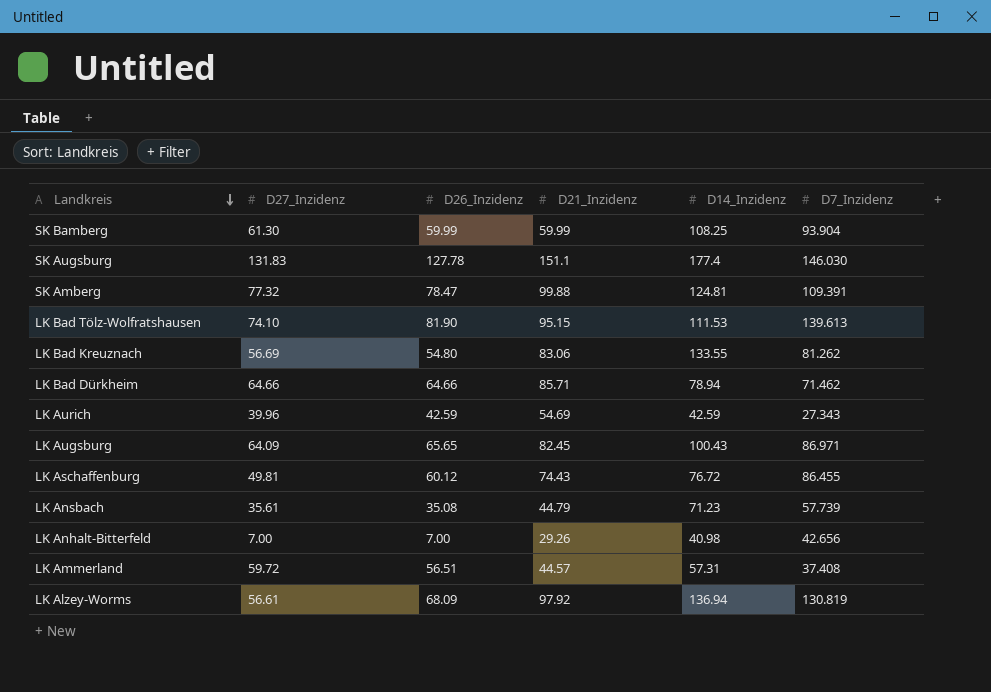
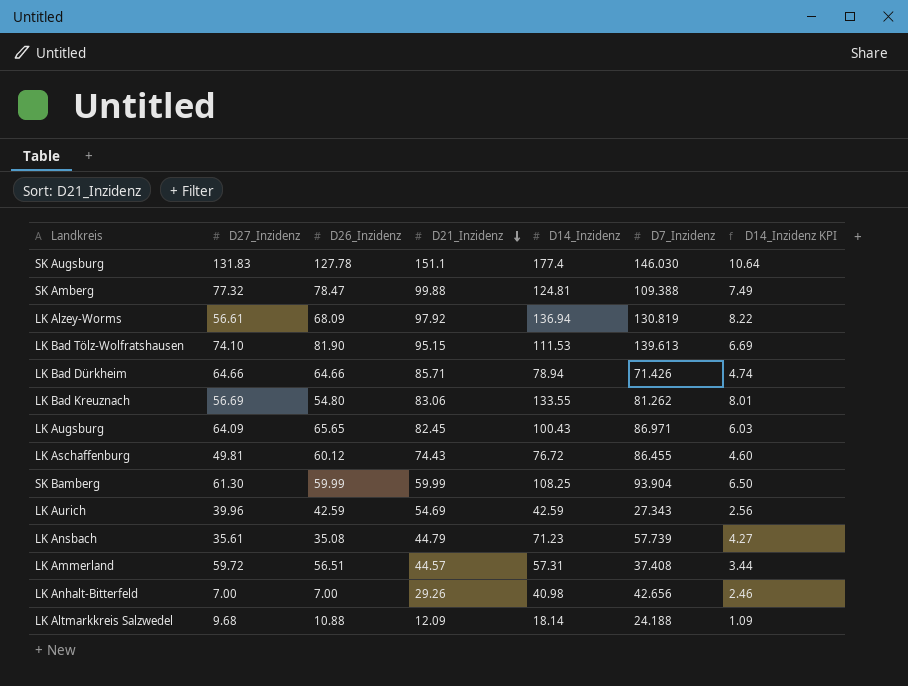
row order: Landkreis descending -> D21_Inzidenz descending
column D14_Inzidenz KPI | formula: none -> [D14_Inzidenz] * 0.06
SK Amberg | D7_Inzidenz: 109.391 -> 109.388
LK Bad Dürkheim | D7_Inzidenz: 71.462 -> 71.426
row LK Altmarkkreis Salzwedel: none -> 9.68 | 10.88 | 12.09 | 18.14 | 24.188 | 1.09

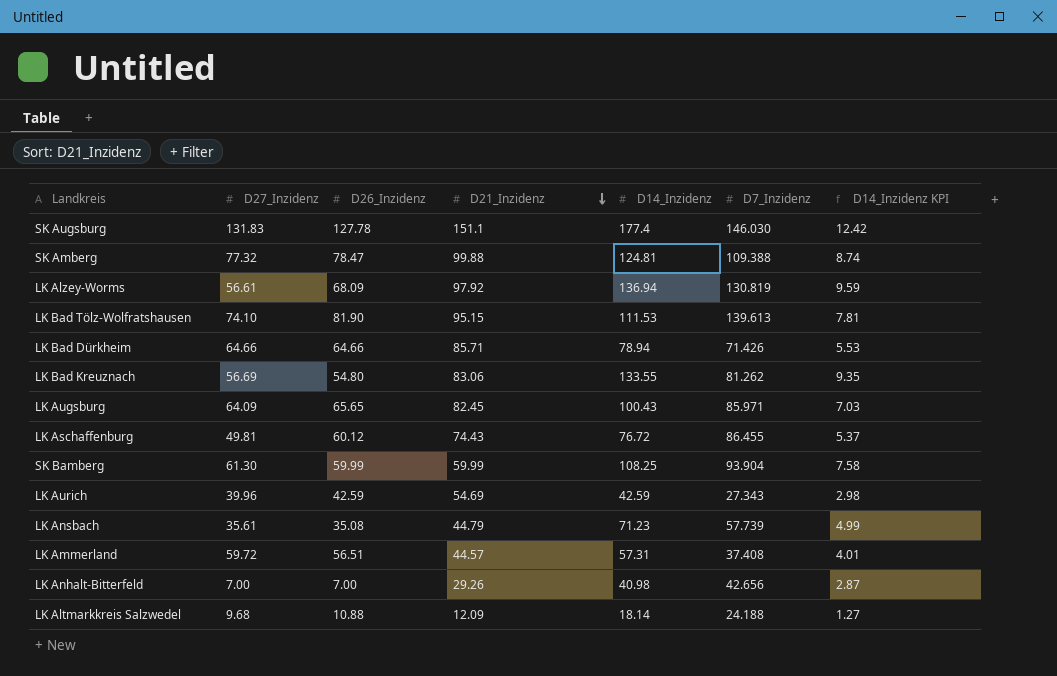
column D14_Inzidenz KPI | formula: [D14_Inzidenz] * 0.06 -> [D14_Inzidenz] * 0.07
LK Augsburg | D7_Inzidenz: 86.971 -> 85.971

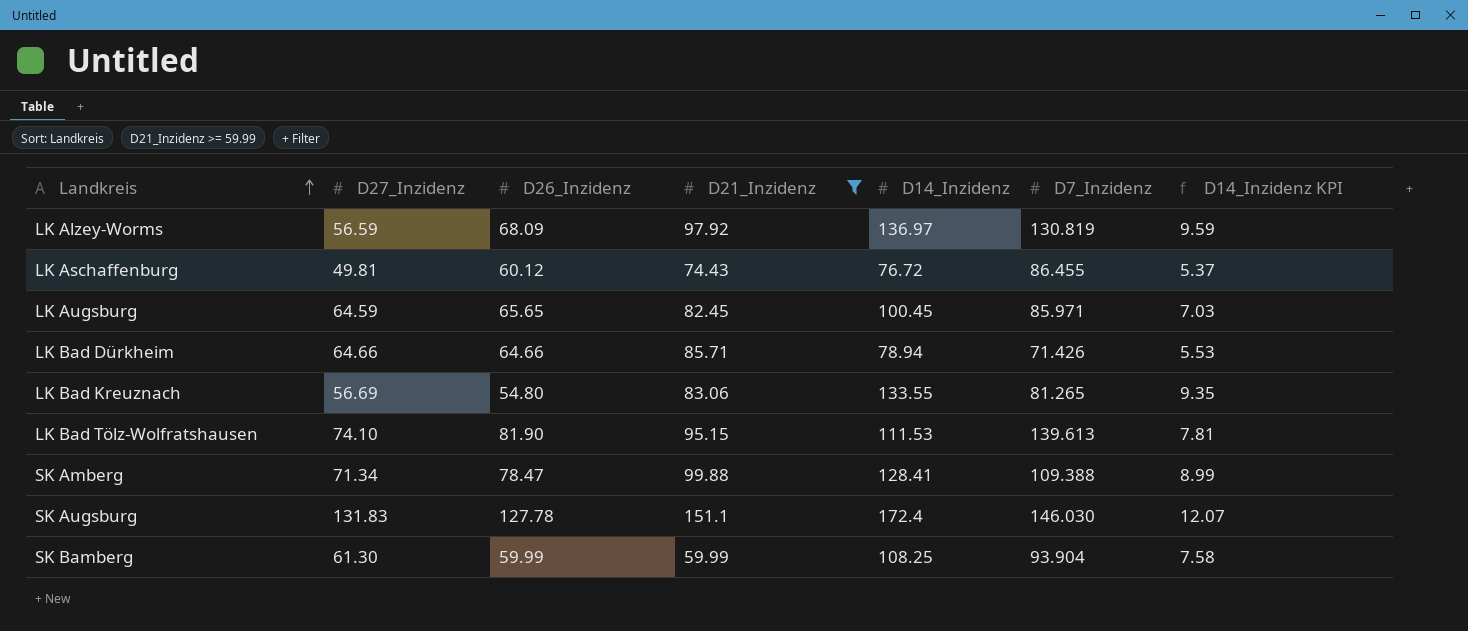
filter: none -> D21_Inzidenz >= 59.99
row order: D21_Inzidenz descending -> Landkreis ascending
LK Alzey-Worms | D27_Inzidenz: 56.61 -> 56.59
LK Alzey-Worms | D14_Inzidenz: 136.94 -> 136.97
LK Augsburg | D27_Inzidenz: 64.09 -> 64.59
LK Augsburg | D14_Inzidenz: 100.43 -> 100.45
LK Bad Kreuznach | D7_Inzidenz: 81.262 -> 81.265
SK Amberg | D27_Inzidenz: 77.32 -> 71.34
SK Amberg | D14_Inzidenz: 124.81 -> 128.41
SK Amberg | D14_Inzidenz KPI: 8.74 -> 8.99
SK Augsburg | D14_Inzidenz: 177.4 -> 172.4
SK Augsburg | D14_Inzidenz KPI: 12.42 -> 12.07

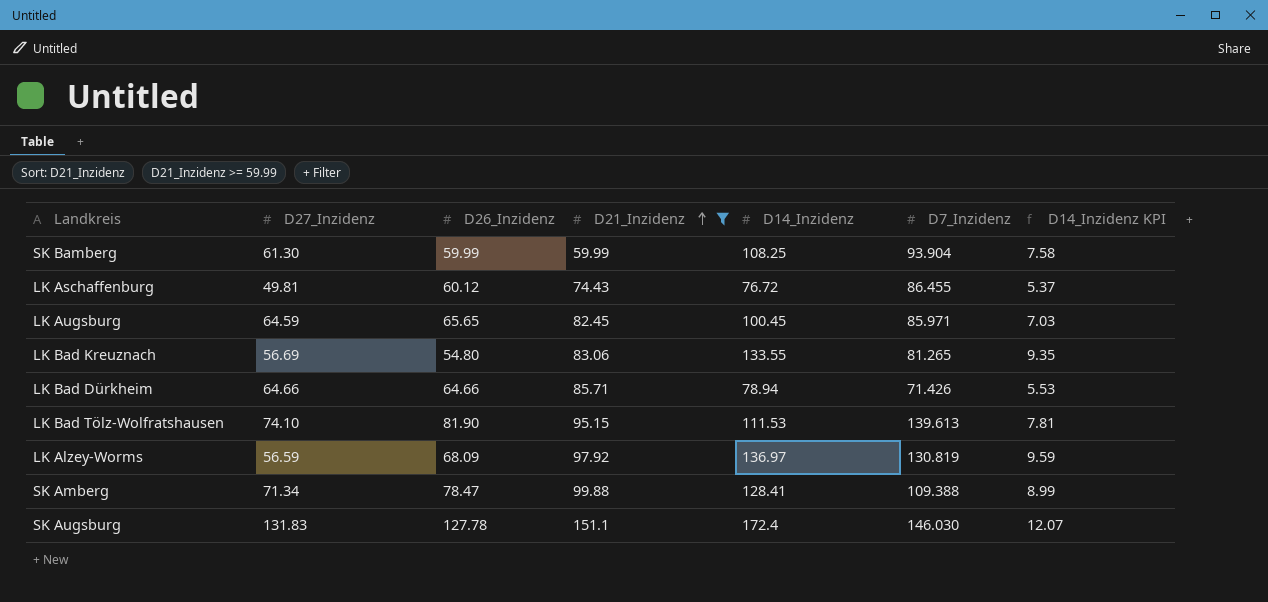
row order: Landkreis ascending -> D21_Inzidenz ascending

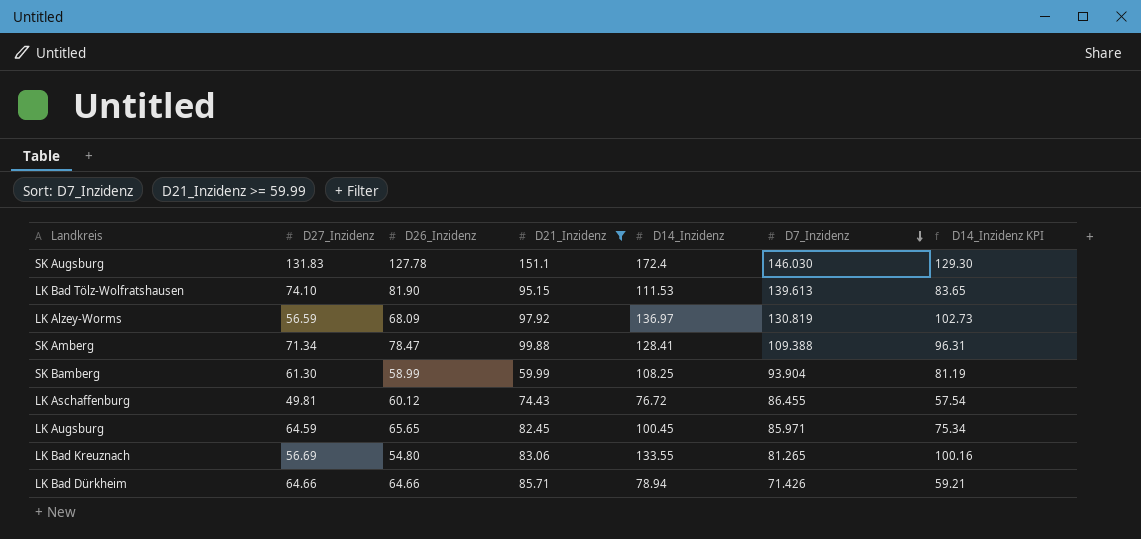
row order: D21_Inzidenz ascending -> D7_Inzidenz descending
column D14_Inzidenz KPI | formula: [D14_Inzidenz] * 0.07 -> [D14_Inzidenz] * 0.75
SK Bamberg | D26_Inzidenz: 59.99 -> 58.99

